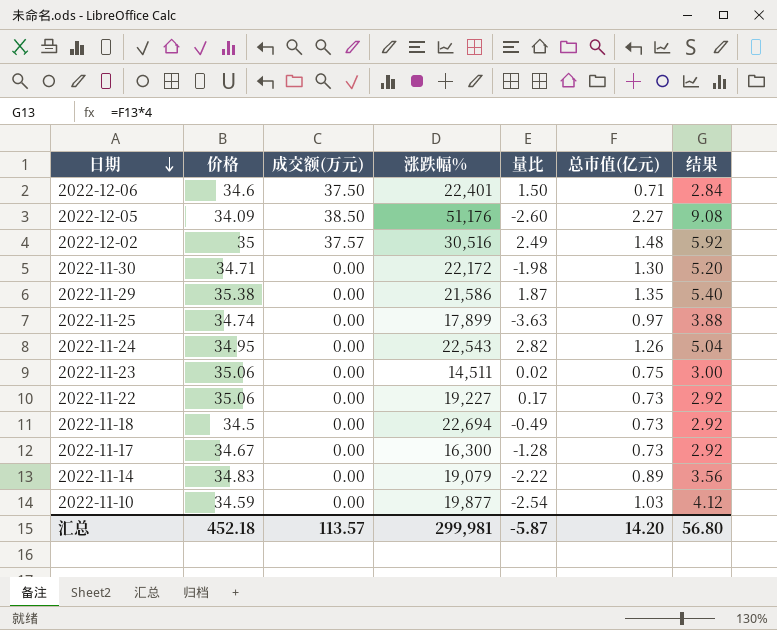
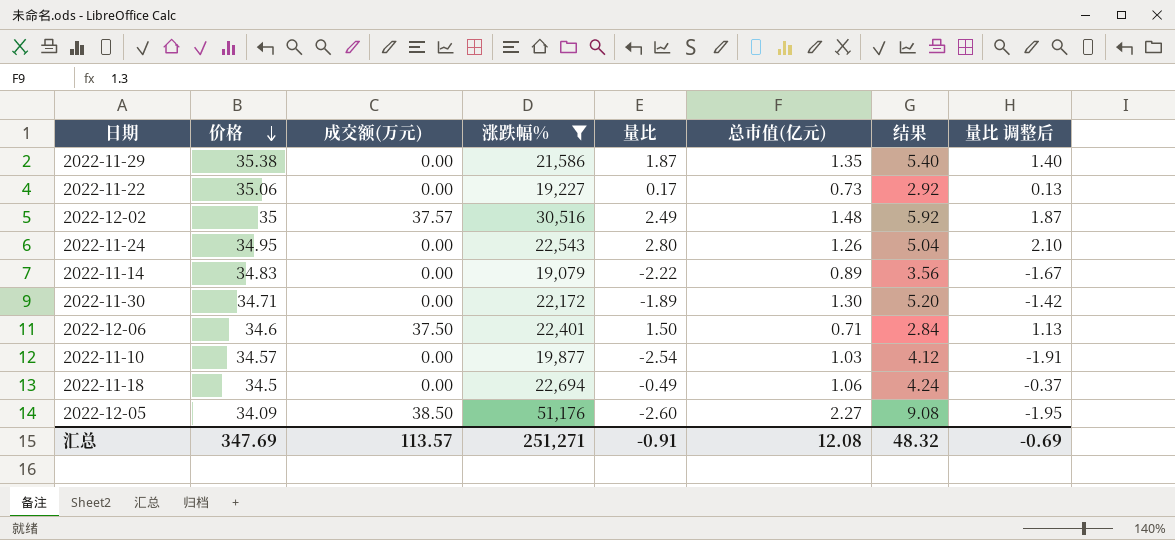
filter: none -> 涨跌幅% >= 19,079
row order: 日期 descending -> 价格 descending
column 量比 调整后 | formula: none -> [量比] * 0.75
2022-11-24 | 量比: 2.82 -> 2.80
2022-11-30 | 量比: -1.98 -> -1.89
2022-11-10 | 价格: 34.59 -> 34.57
2022-11-18 | 总市值(亿元): 0.73 -> 1.06
2022-11-18 | 结果: 2.92 -> 4.24
汇总 | 价格: 452.18 -> 347.69
汇总 | 涨跌幅%: 299,981 -> 251,271
汇总 | 量比: -5.87 -> -0.91
汇总 | 总市值(亿元): 14.20 -> 12.08
汇总 | 结果: 56.80 -> 48.32

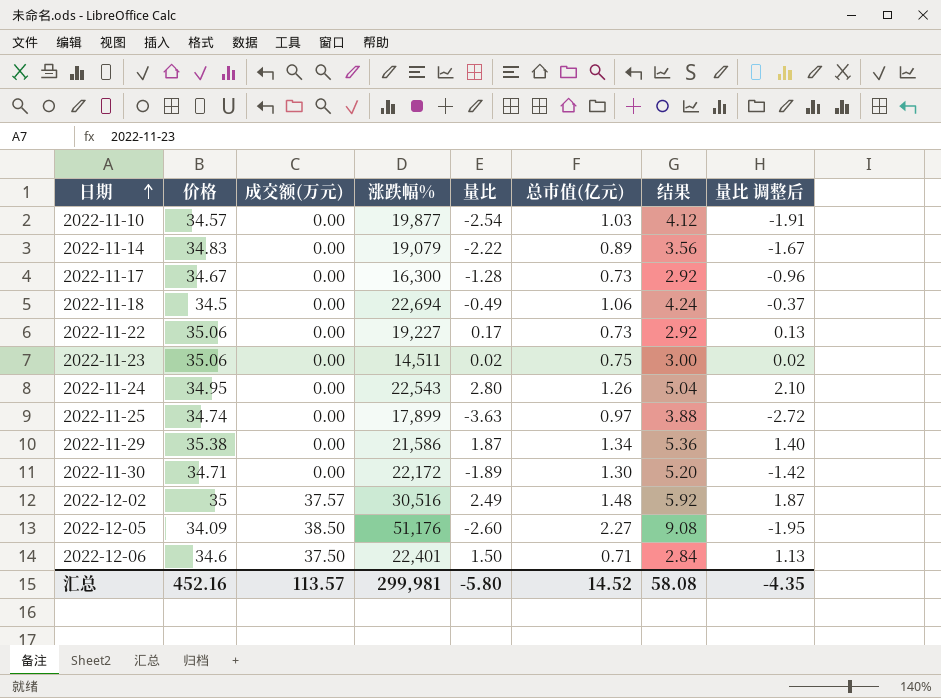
filter: 涨跌幅% >= 19,079 -> none
row order: 价格 descending -> 日期 ascending
2022-11-29 | 总市值(亿元): 1.35 -> 1.34
2022-11-29 | 结果: 5.40 -> 5.36
汇总 | 价格: 347.69 -> 452.16
汇总 | 涨跌幅%: 251,271 -> 299,981
汇总 | 量比: -0.91 -> -5.80
汇总 | 总市值(亿元): 12.08 -> 14.52
汇总 | 结果: 48.32 -> 58.08
汇总 | 量比 调整后: -0.69 -> -4.35

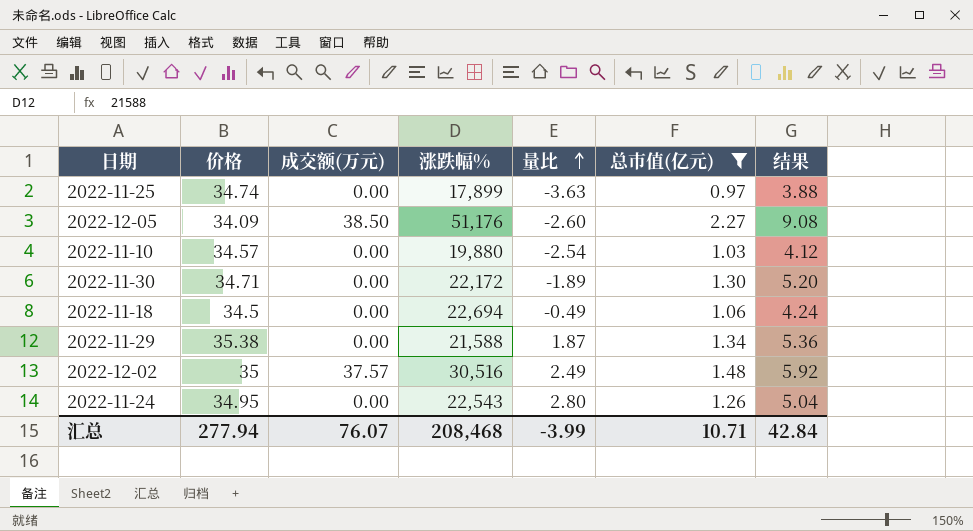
filter: none -> 总市值(亿元) >= 0.97
row order: 日期 ascending -> 量比 ascending
column 量比 调整后 | formula: [量比] * 0.75 -> none
2022-11-10 | 涨跌幅%: 19,877 -> 19,880
2022-11-29 | 涨跌幅%: 21,586 -> 21,588
汇总 | 价格: 452.16 -> 277.94
汇总 | 成交额(万元): 113.57 -> 76.07
汇总 | 涨跌幅%: 299,981 -> 208,468
汇总 | 量比: -5.80 -> -3.99
汇总 | 总市值(亿元): 14.52 -> 10.71
汇总 | 结果: 58.08 -> 42.84

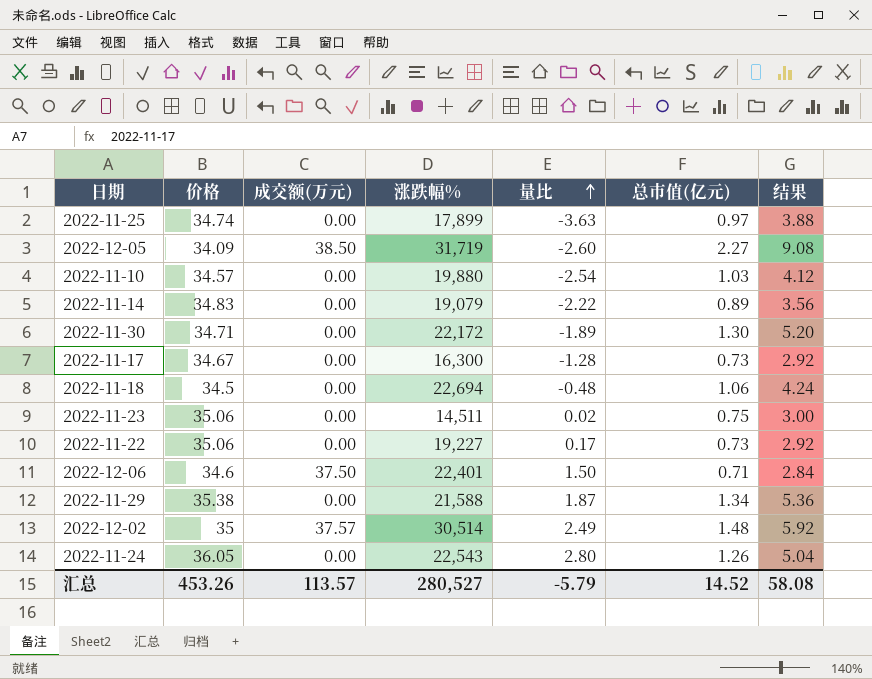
filter: 总市值(亿元) >= 0.97 -> none
2022-12-05 | 涨跌幅%: 51,176 -> 31,719
2022-11-18 | 量比: -0.49 -> -0.48
2022-12-02 | 涨跌幅%: 30,516 -> 30,514
2022-11-24 | 价格: 34.95 -> 36.05
汇总 | 价格: 277.94 -> 453.26
汇总 | 成交额(万元): 76.07 -> 113.57
汇总 | 涨跌幅%: 208,468 -> 280,527
汇总 | 量比: -3.99 -> -5.79
汇总 | 总市值(亿元): 10.71 -> 14.52
汇总 | 结果: 42.84 -> 58.08

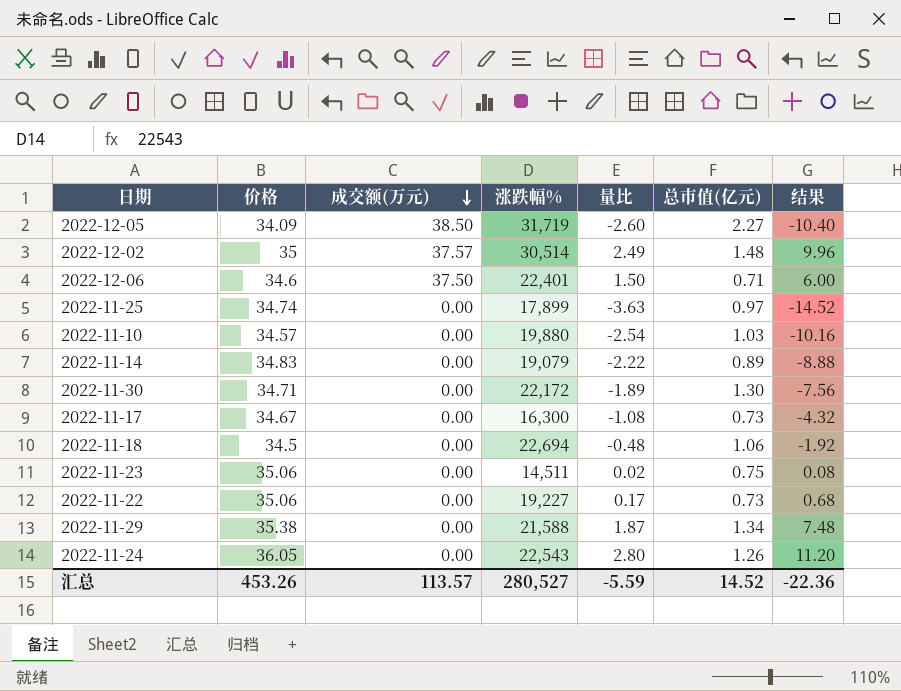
row order: 量比 ascending -> 成交额(万元) descending
column 结果 | formula: [总市值(亿元)] * 4 -> [量比] * 4
2022-11-17 | 量比: -1.28 -> -1.08
汇总 | 量比: -5.79 -> -5.59
汇总 | 结果: 58.08 -> -22.36

